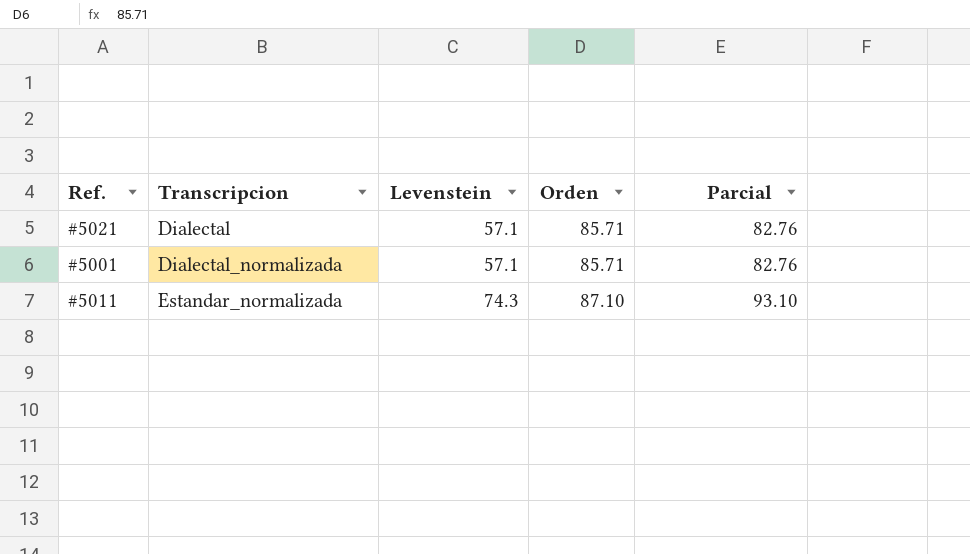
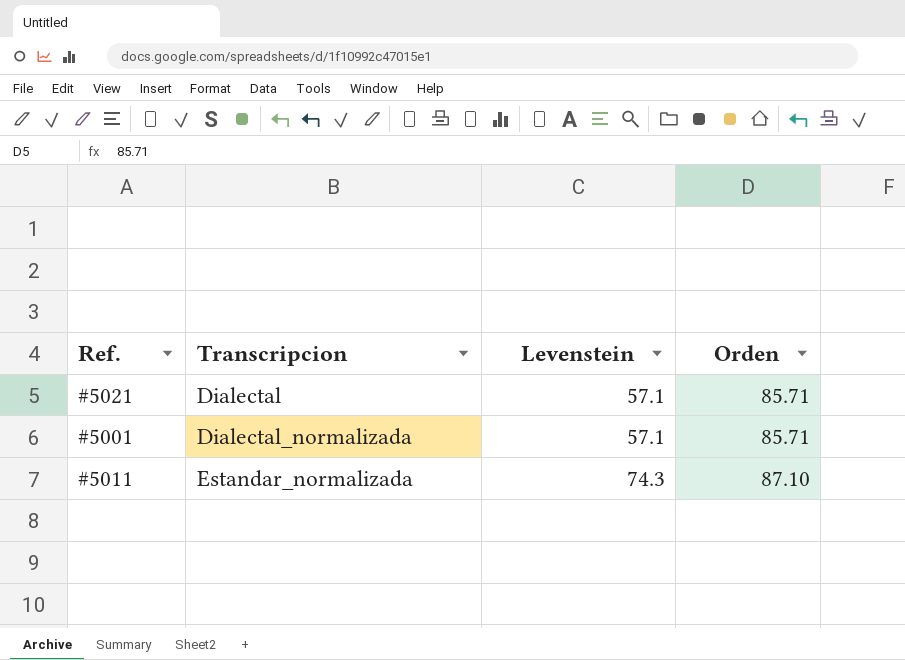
column Parcial | position: 5 -> none

